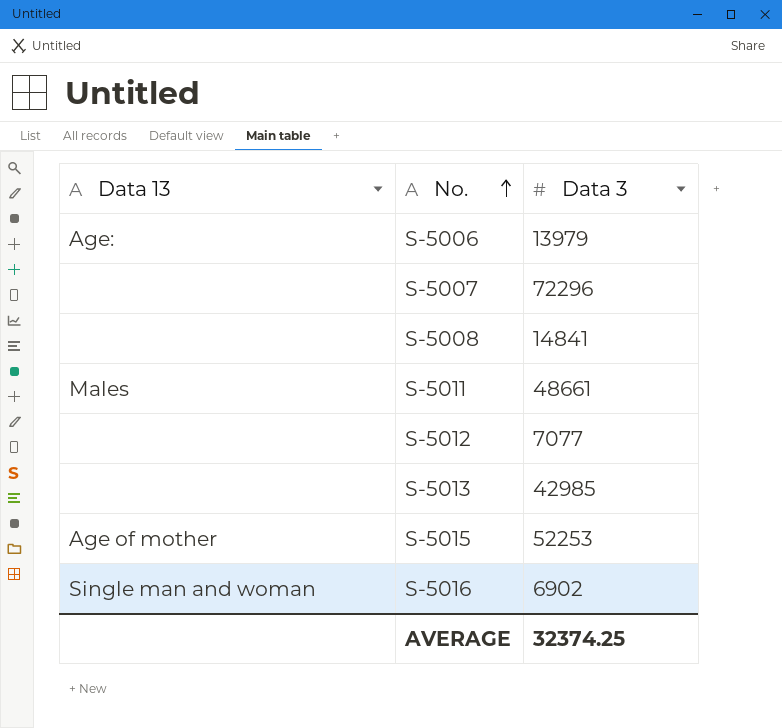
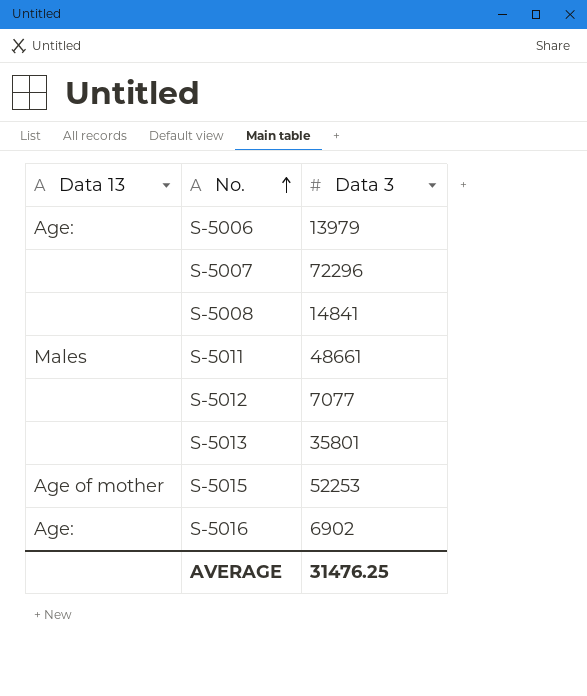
S-5013 | Data 3: 42985 -> 35801
S-5016 | Data 13: Single man and woman -> Age:
AVERAGE | Data 3: 32374.25 -> 31476.25

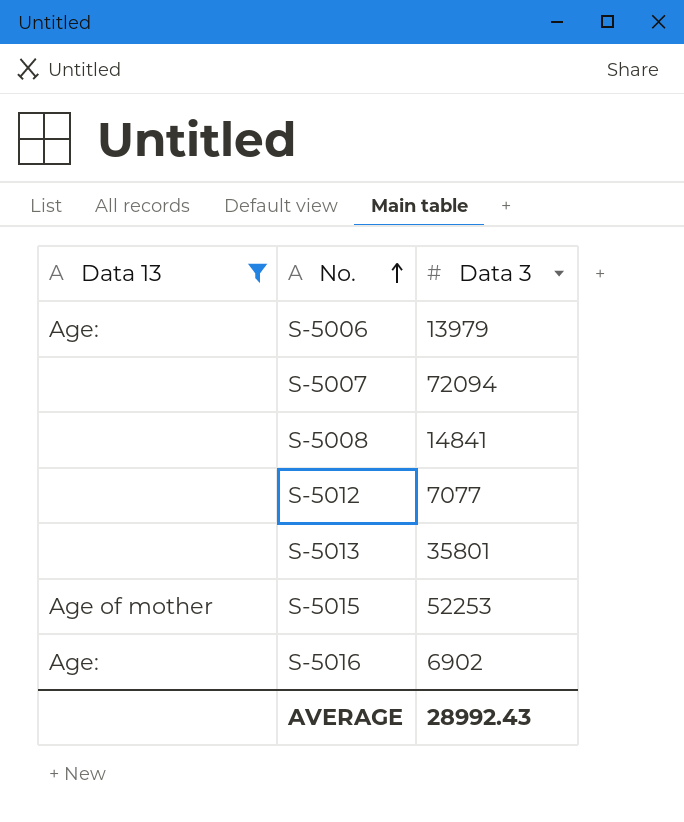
filter: none -> Data 13 != Males
S-5007 | Data 3: 72296 -> 72094
AVERAGE | Data 3: 31476.25 -> 28992.43

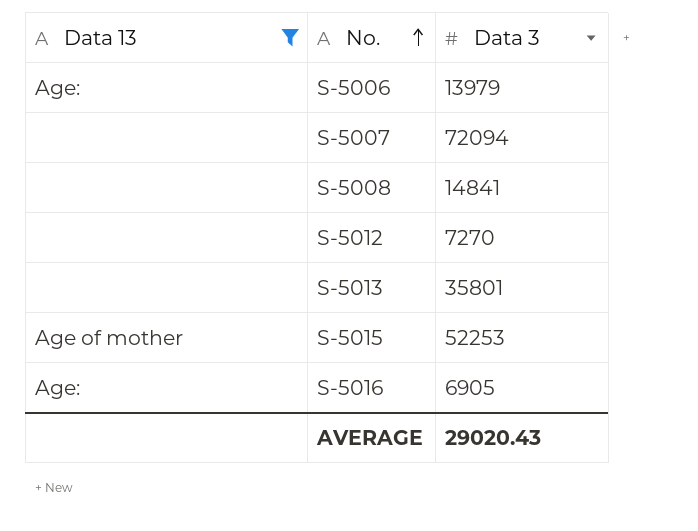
S-5012 | Data 3: 7077 -> 7270
S-5016 | Data 3: 6902 -> 6905
AVERAGE | Data 3: 28992.43 -> 29020.43

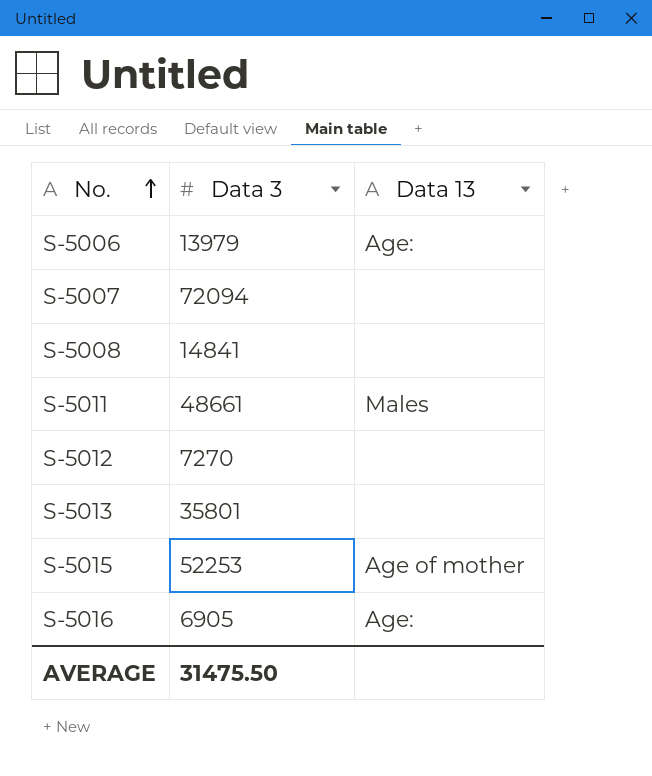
filter: Data 13 != Males -> none
column Data 13 | position: 1 -> 3
AVERAGE | Data 3: 29020.43 -> 31475.50

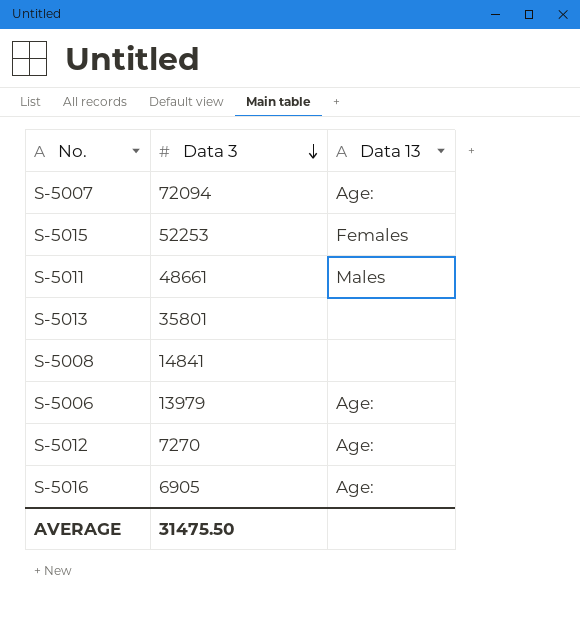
row order: No. ascending -> Data 3 descending
S-5007 | Data 13: none -> Age:
S-5015 | Data 13: Age of mother -> Females
S-5012 | Data 13: none -> Age:

